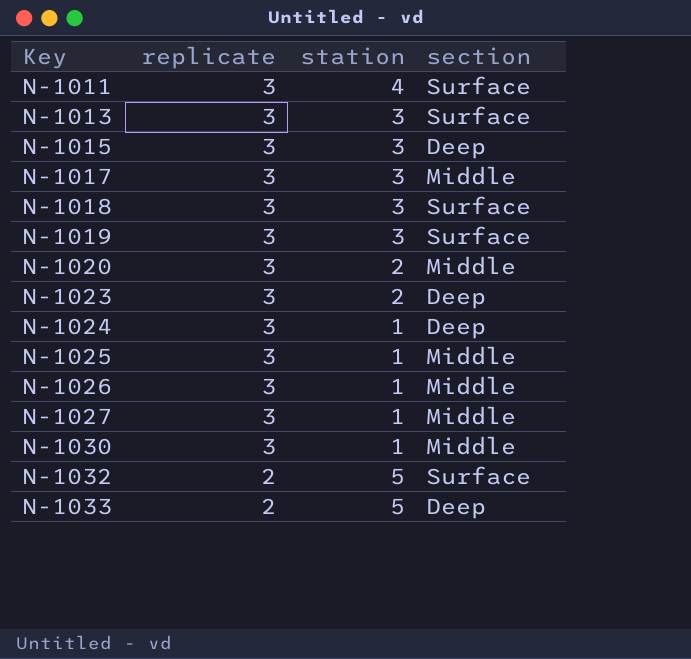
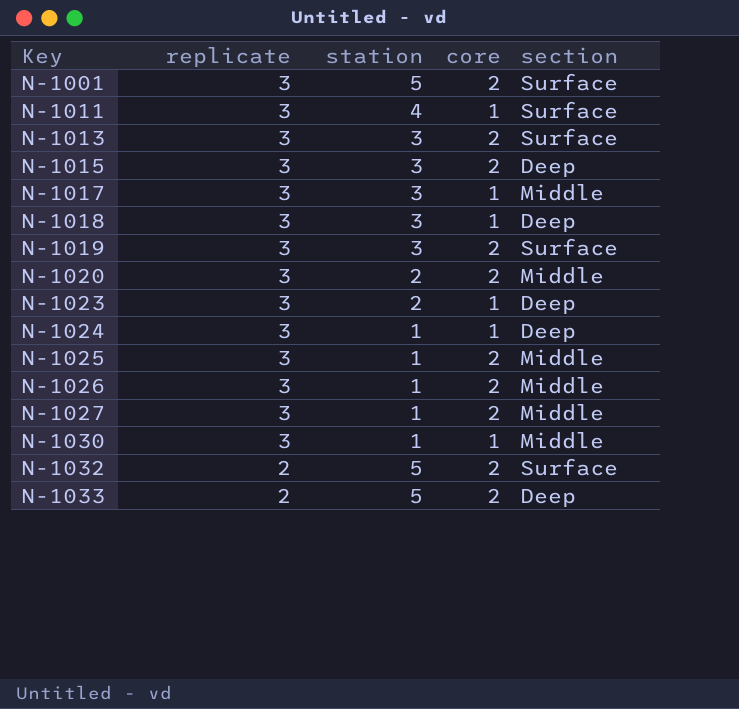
column core | position: none -> 4
row N-1001: none -> 3 | 5 | 2 | Surface
N-1018 | section: Surface -> Deep

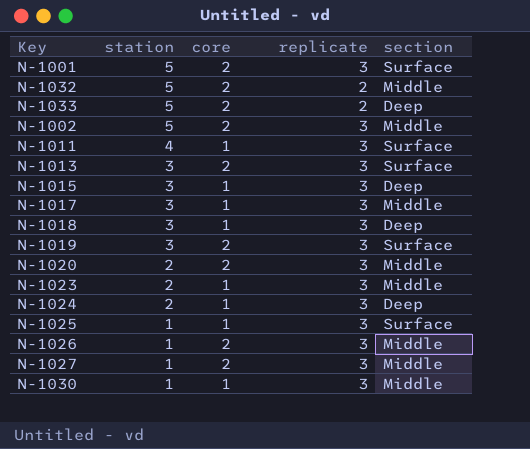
row order: Key ascending -> station descending
column replicate | position: 2 -> 4
N-1032 | section: Surface -> Middle
row N-1002: none -> 5 | 2 | 3 | Middle
N-1015 | core: 2 -> 1
N-1023 | section: Deep -> Middle
N-1024 | station: 1 -> 2
N-1025 | core: 2 -> 1
N-1025 | section: Middle -> Surface

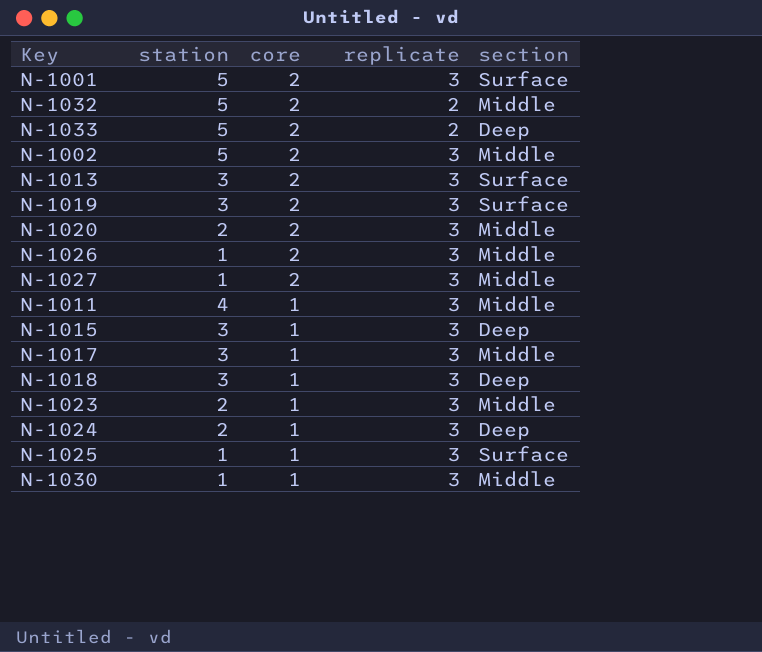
row order: station descending -> core descending
N-1011 | section: Surface -> Middle

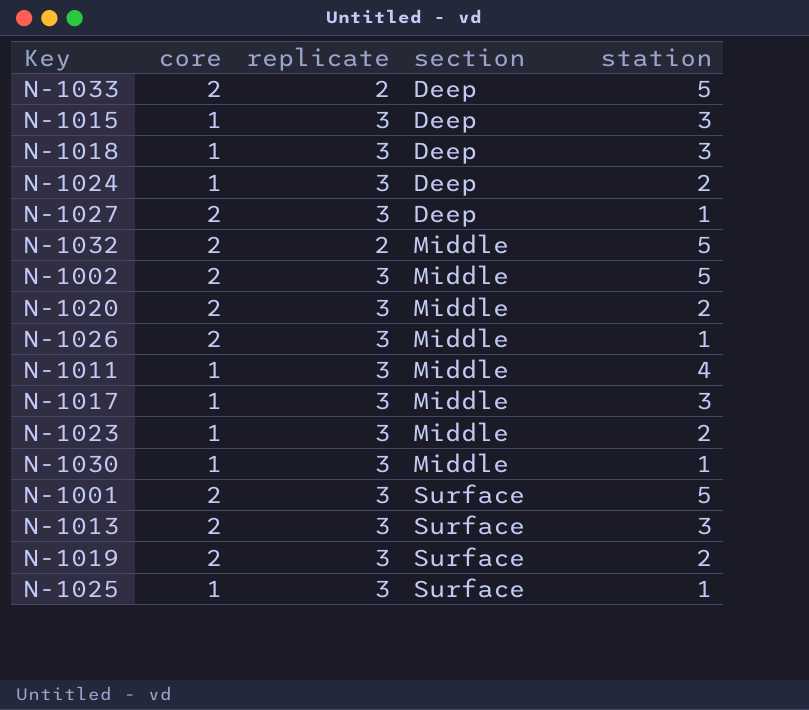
row order: core descending -> section ascending
column station | position: 2 -> 5
N-1027 | section: Middle -> Deep
N-1019 | station: 3 -> 2

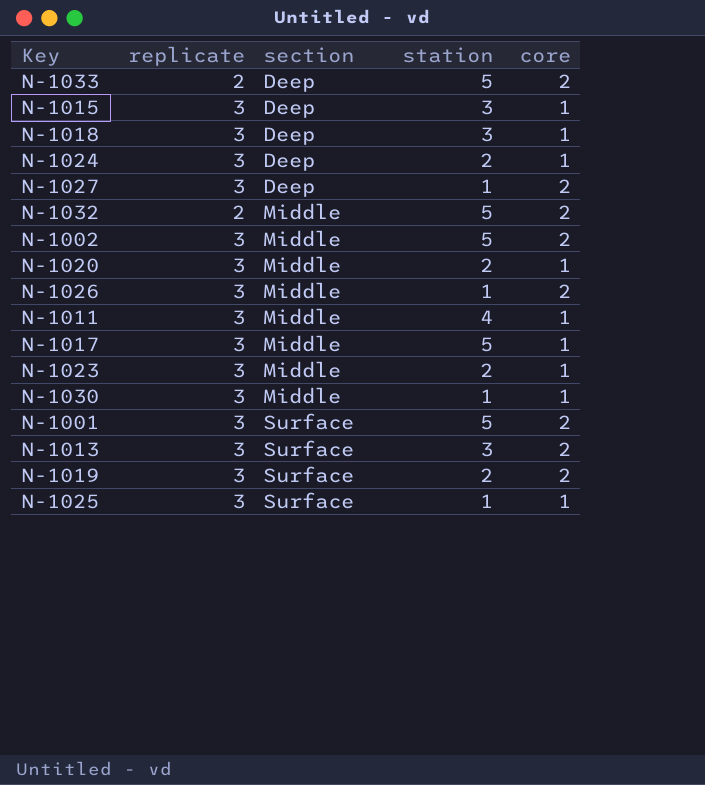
column core | position: 2 -> 5
N-1020 | core: 2 -> 1
N-1017 | station: 3 -> 5

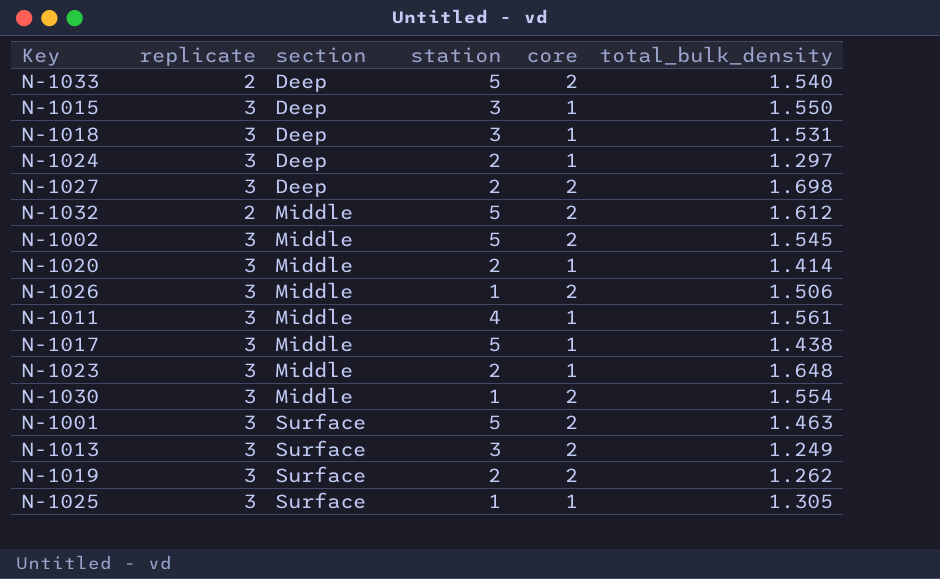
column total_bulk_density | position: none -> 6
N-1027 | station: 1 -> 2
N-1030 | core: 1 -> 2

